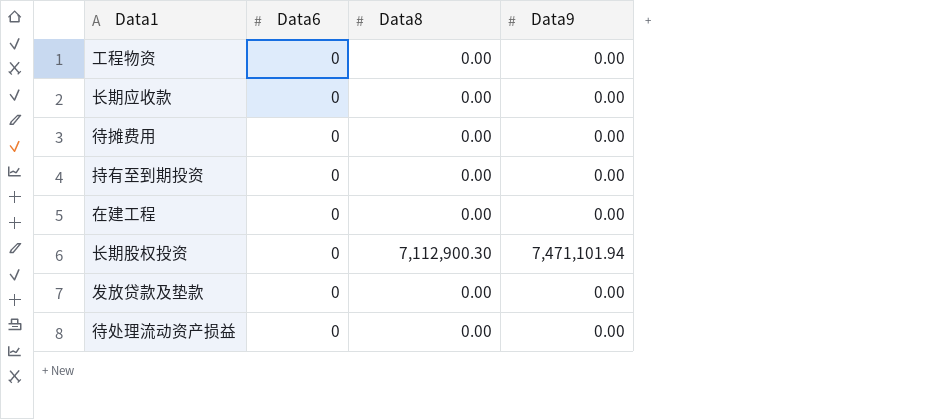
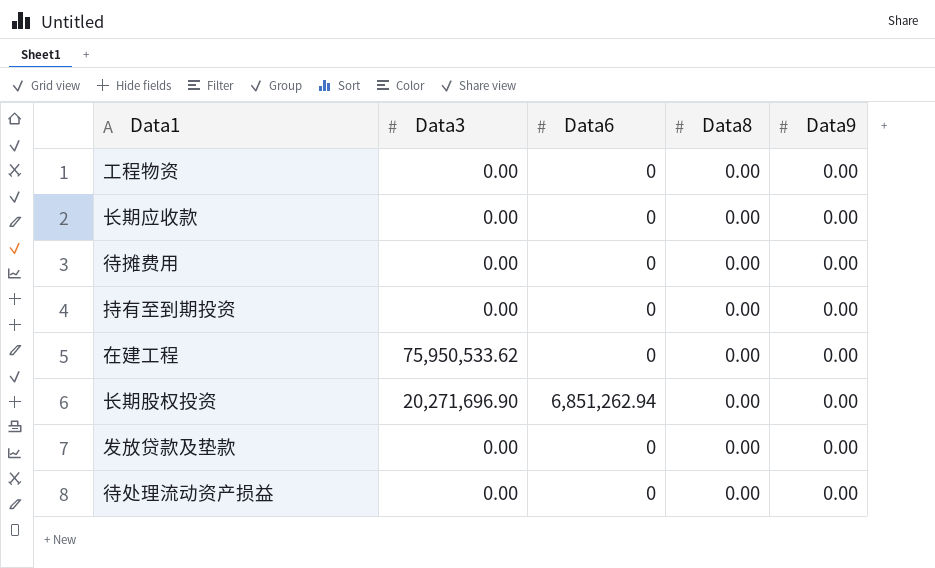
column Data3 | position: none -> 2
长期股权投资 | Data6: 0 -> 6,851,262.94
长期股权投资 | Data8: 7,112,900.30 -> 0.00
长期股权投资 | Data9: 7,471,101.94 -> 0.00

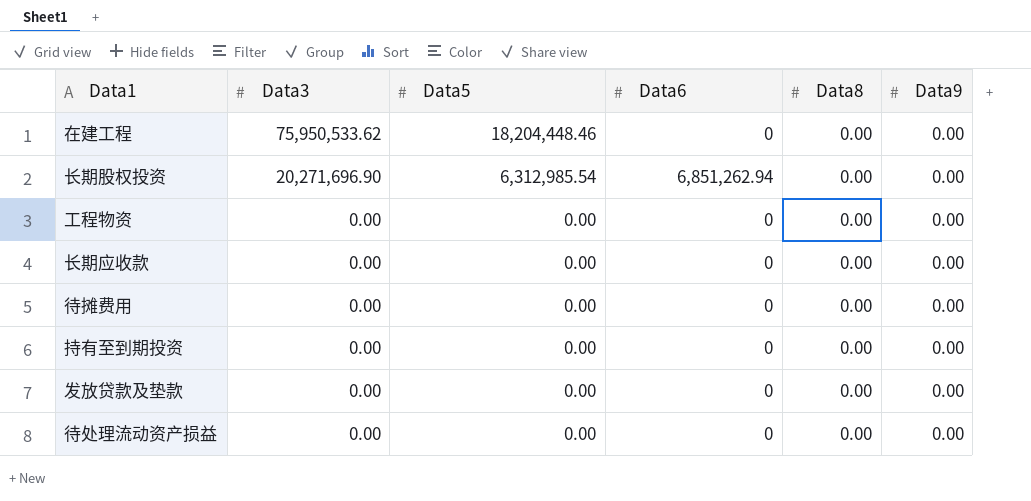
row order: none -> Data3 descending
column Data5 | position: none -> 3

